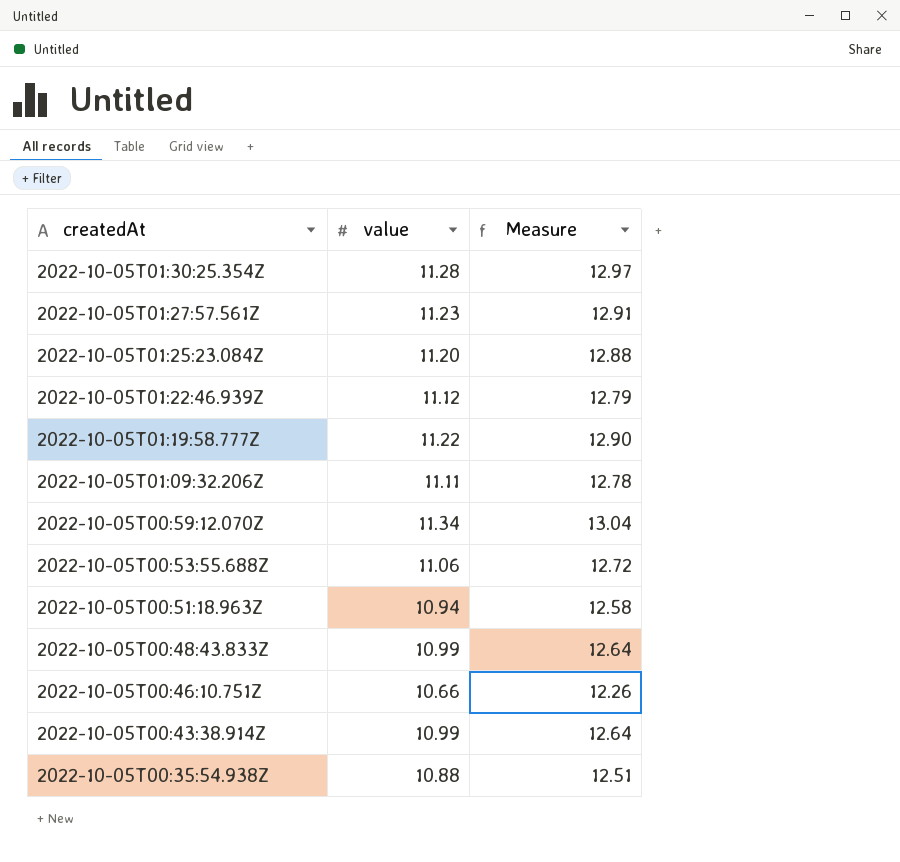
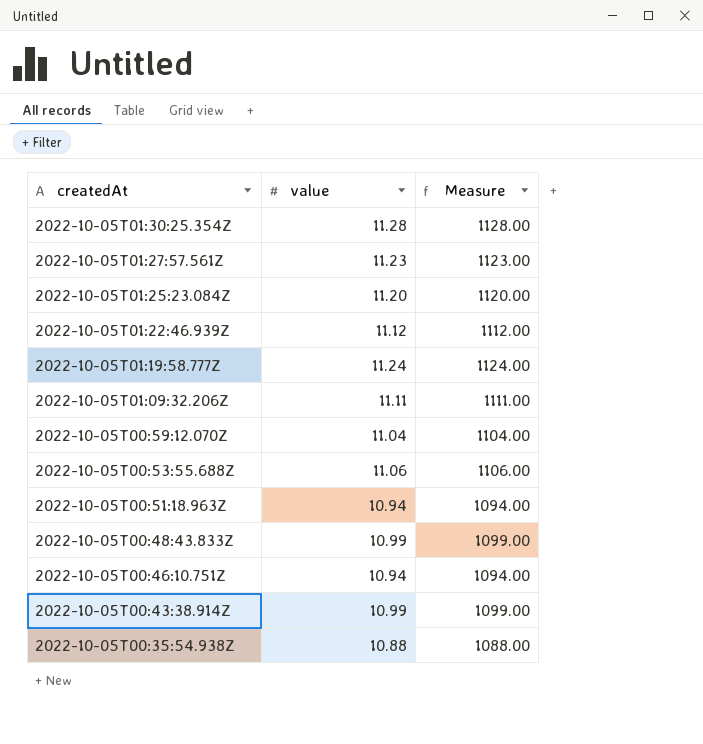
column Measure | formula: [value] * 1.15 -> [value] * 100
2022-10-05T01:19:58.777Z | value: 11.22 -> 11.24
2022-10-05T00:59:12.070Z | value: 11.34 -> 11.04
2022-10-05T00:46:10.751Z | value: 10.66 -> 10.94

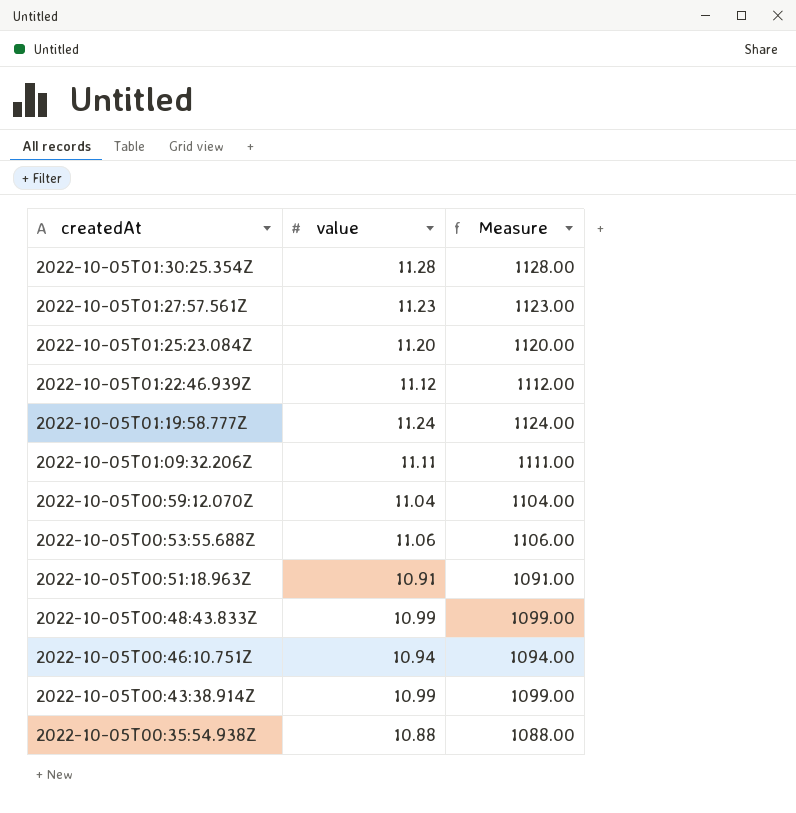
2022-10-05T00:51:18.963Z | value: 10.94 -> 10.91
2022-10-05T00:51:18.963Z | Measure: 1094.00 -> 1091.00

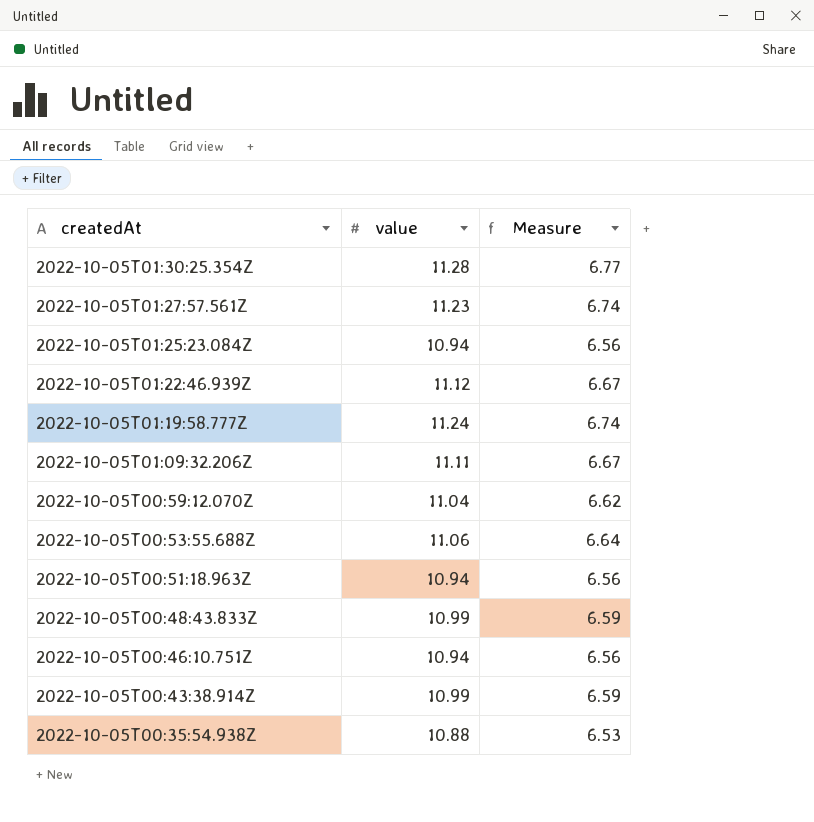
column Measure | formula: [value] * 100 -> [value] * 0.6
2022-10-05T01:25:23.084Z | value: 11.20 -> 10.94
2022-10-05T00:51:18.963Z | value: 10.91 -> 10.94

